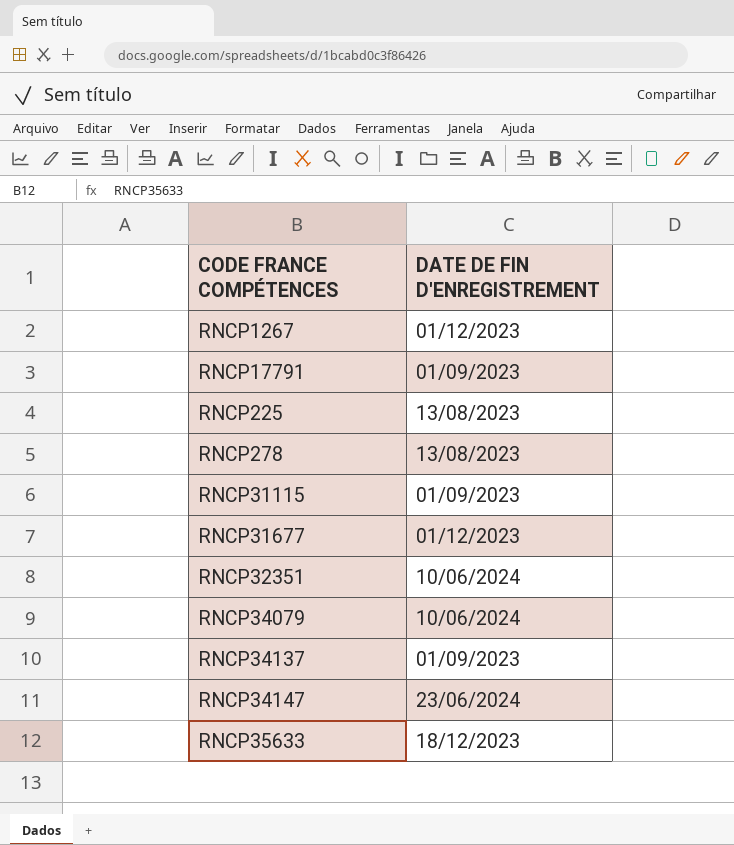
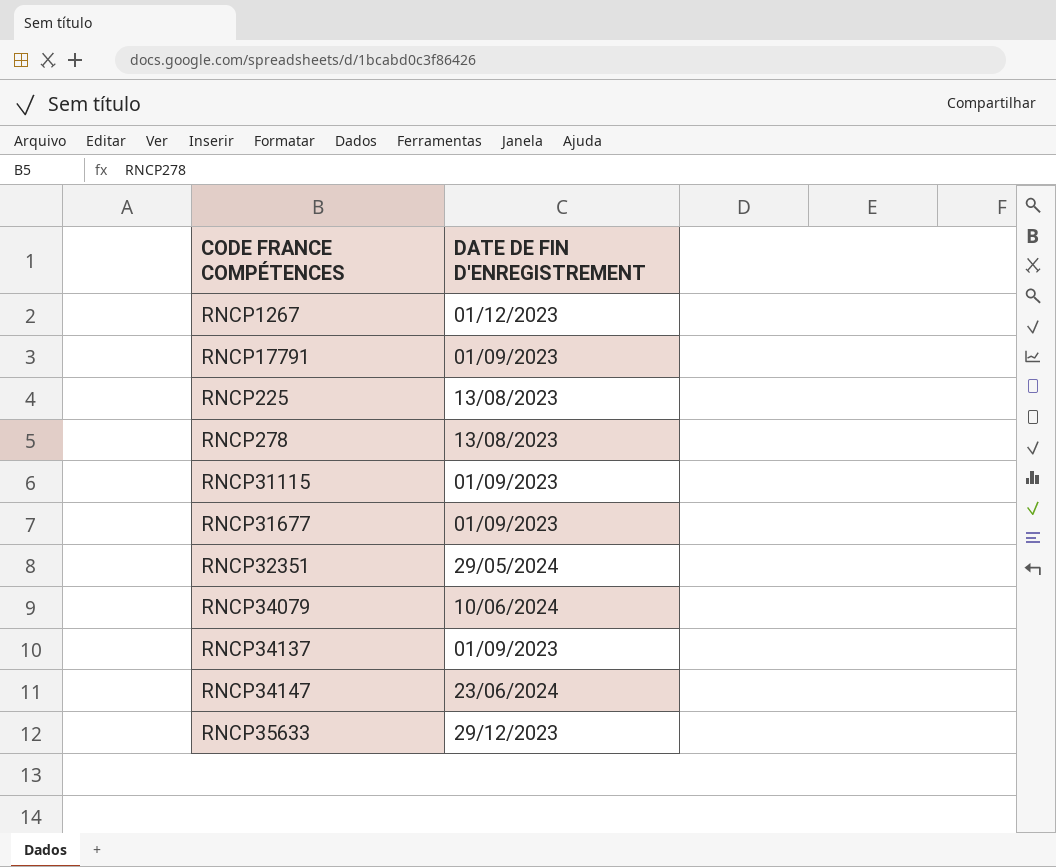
RNCP31677 | DATE DE FIN D'ENREGISTREMENT: 01/12/2023 -> 01/09/2023
RNCP32351 | DATE DE FIN D'ENREGISTREMENT: 10/06/2024 -> 29/05/2024
RNCP35633 | DATE DE FIN D'ENREGISTREMENT: 18/12/2023 -> 29/12/2023

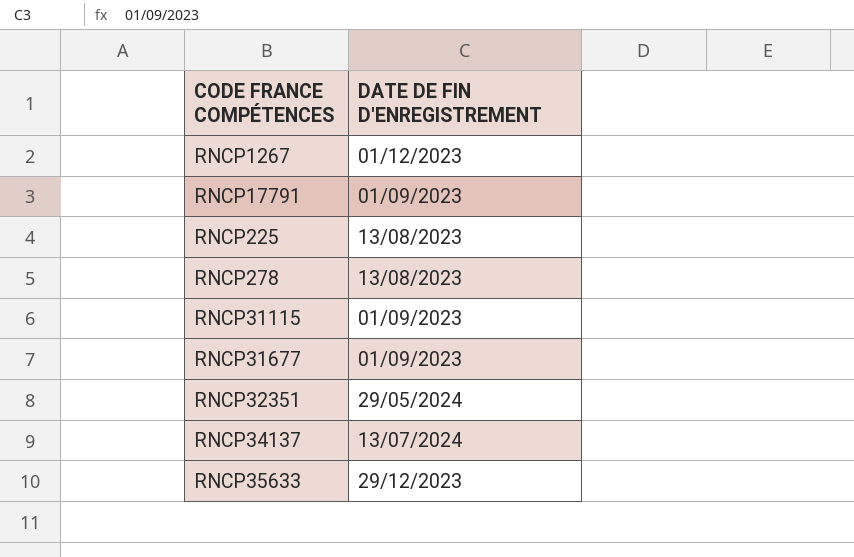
row RNCP34079: 10/06/2024 -> none
row RNCP34147: 23/06/2024 -> none
RNCP34137 | DATE DE FIN D'ENREGISTREMENT: 01/09/2023 -> 13/07/2024

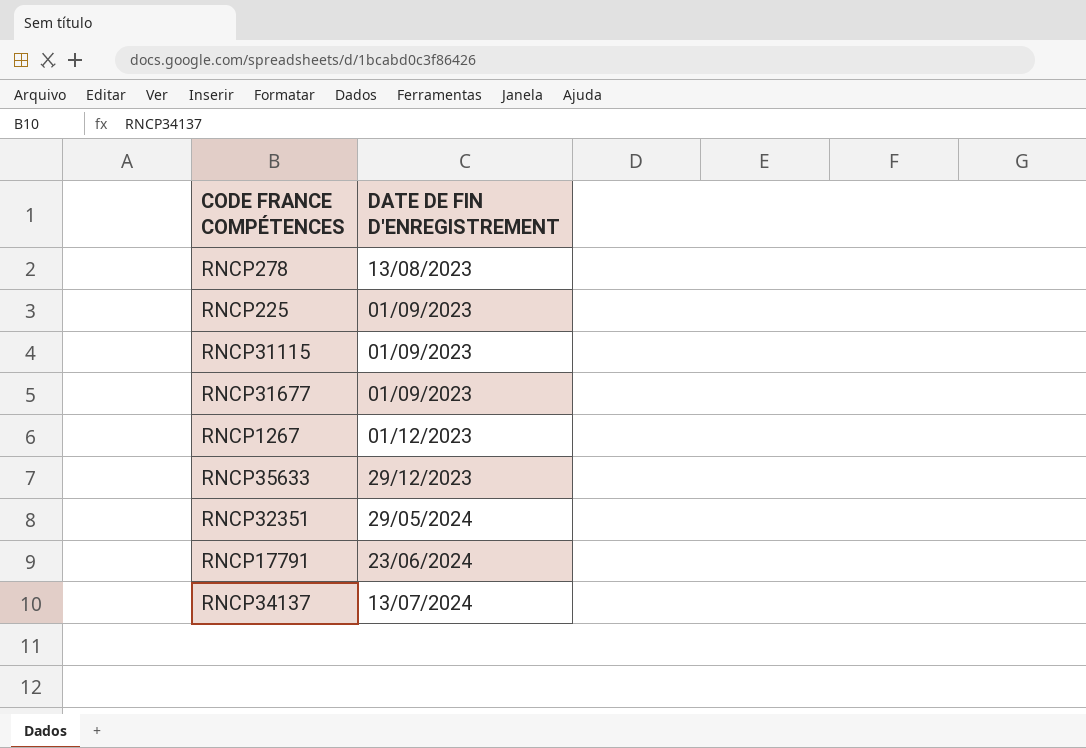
row order: none -> DATE DE FIN D'ENREGISTREMENT ascending
RNCP225 | DATE DE FIN D'ENREGISTREMENT: 13/08/2023 -> 01/09/2023
RNCP17791 | DATE DE FIN D'ENREGISTREMENT: 01/09/2023 -> 23/06/2024

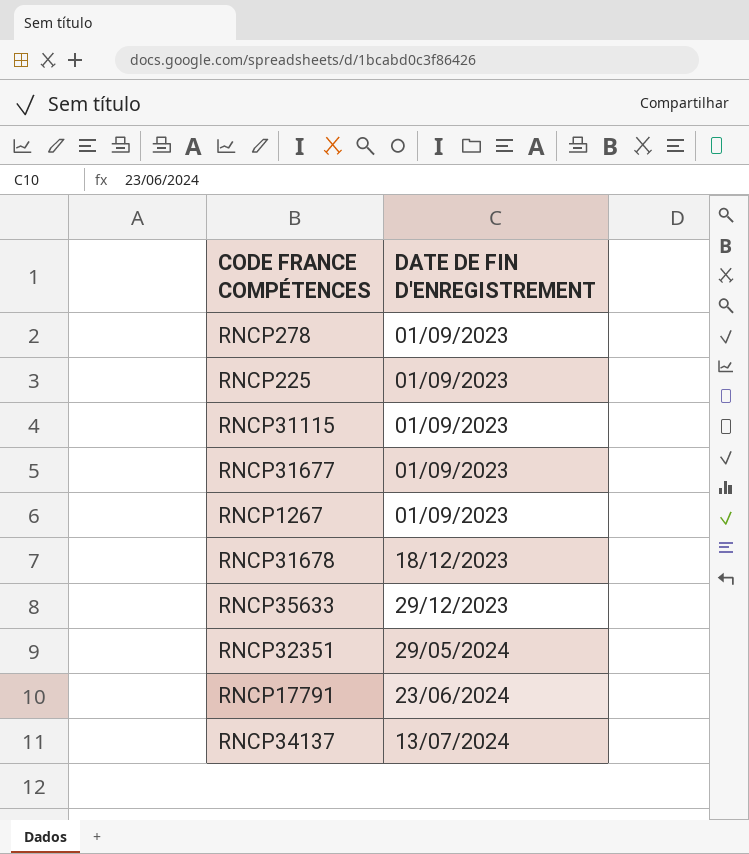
RNCP278 | DATE DE FIN D'ENREGISTREMENT: 13/08/2023 -> 01/09/2023
RNCP1267 | DATE DE FIN D'ENREGISTREMENT: 01/12/2023 -> 01/09/2023
row RNCP31678: none -> 18/12/2023

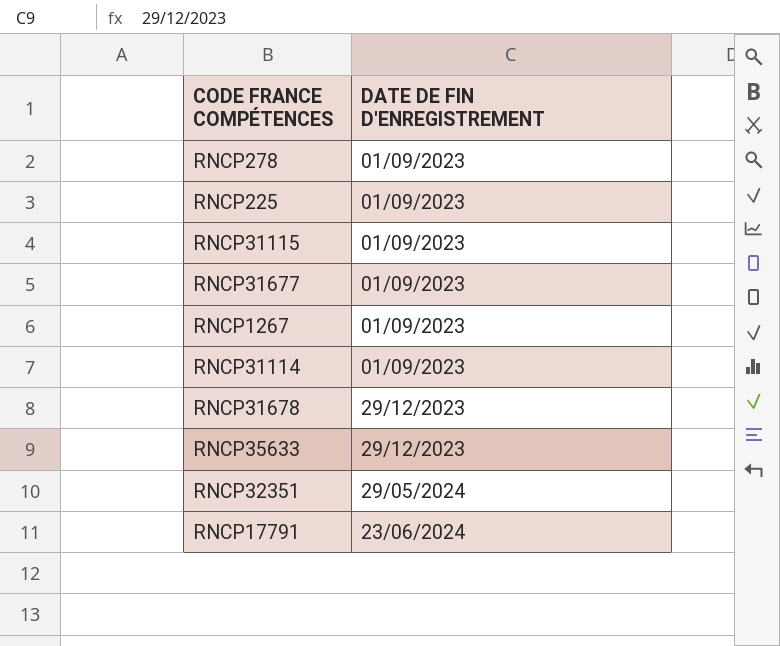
row RNCP34137: 13/07/2024 -> none
row RNCP31114: none -> 01/09/2023
RNCP31678 | DATE DE FIN D'ENREGISTREMENT: 18/12/2023 -> 29/12/2023

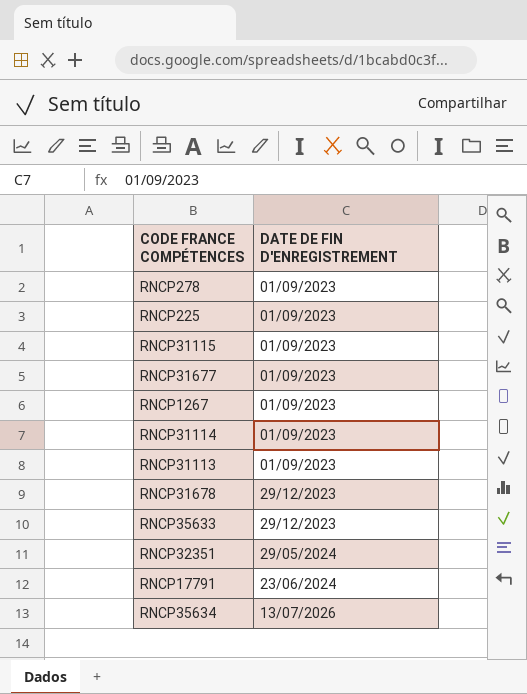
row RNCP31113: none -> 01/09/2023
row RNCP35634: none -> 13/07/2026

